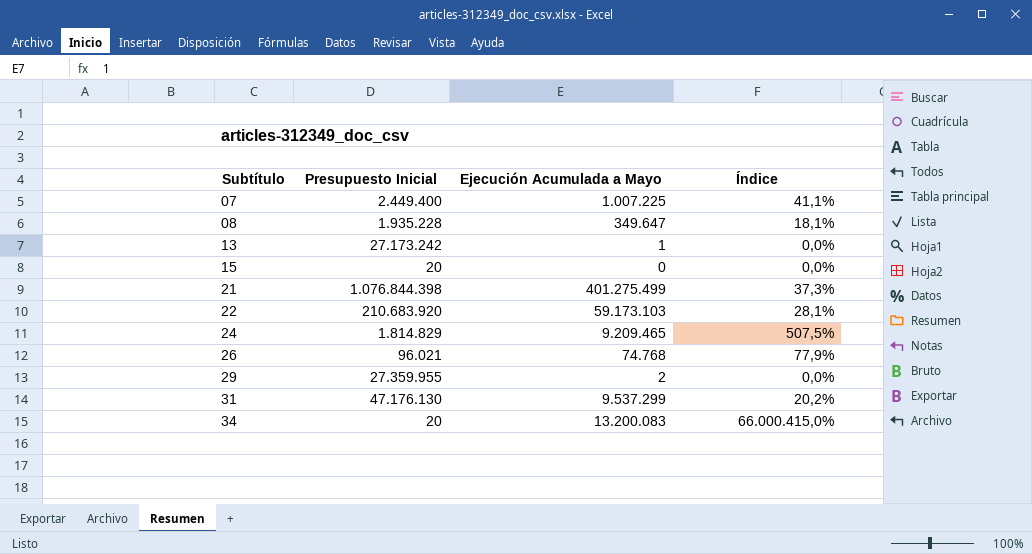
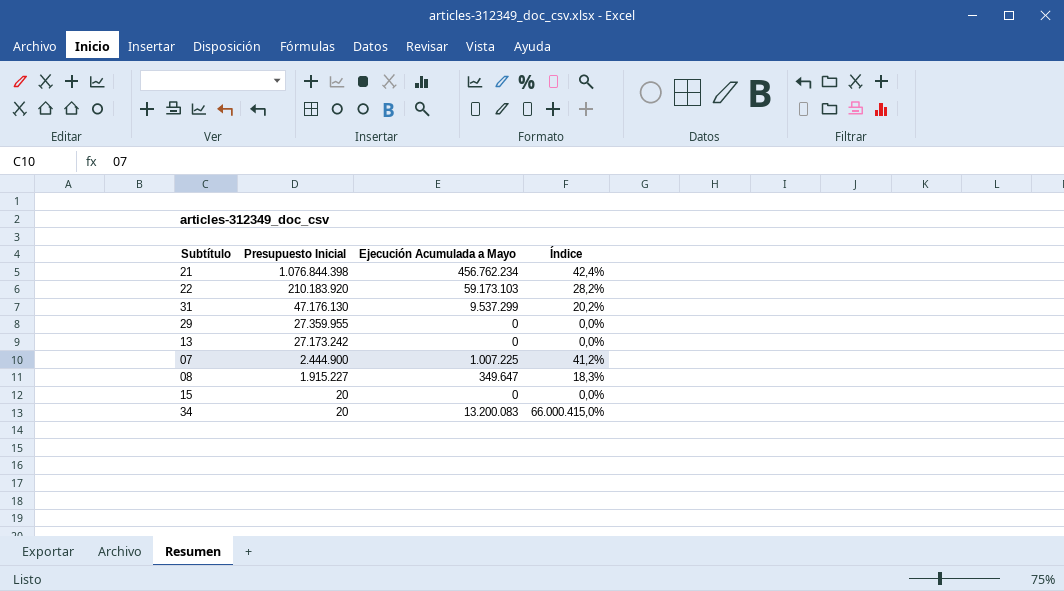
row order: Subtítulo ascending -> Presupuesto Inicial descending
row 24: 1.814.829 | 9.209.465 | 507,5% -> none
row 26: 96.021 | 74.768 | 77,9% -> none
21 | Ejecución Acumulada a Mayo: 401.275.499 -> 456.762.234
21 | Índice: 37,3% -> 42,4%
22 | Presupuesto Inicial: 210.683.920 -> 210.183.920
22 | Índice: 28,1% -> 28,2%
29 | Ejecución Acumulada a Mayo: 2 -> 0
13 | Ejecución Acumulada a Mayo: 1 -> 0
07 | Presupuesto Inicial: 2.449.400 -> 2.444.900
07 | Índice: 41,1% -> 41,2%
08 | Presupuesto Inicial: 1.935.228 -> 1.915.227
08 | Índice: 18,1% -> 18,3%

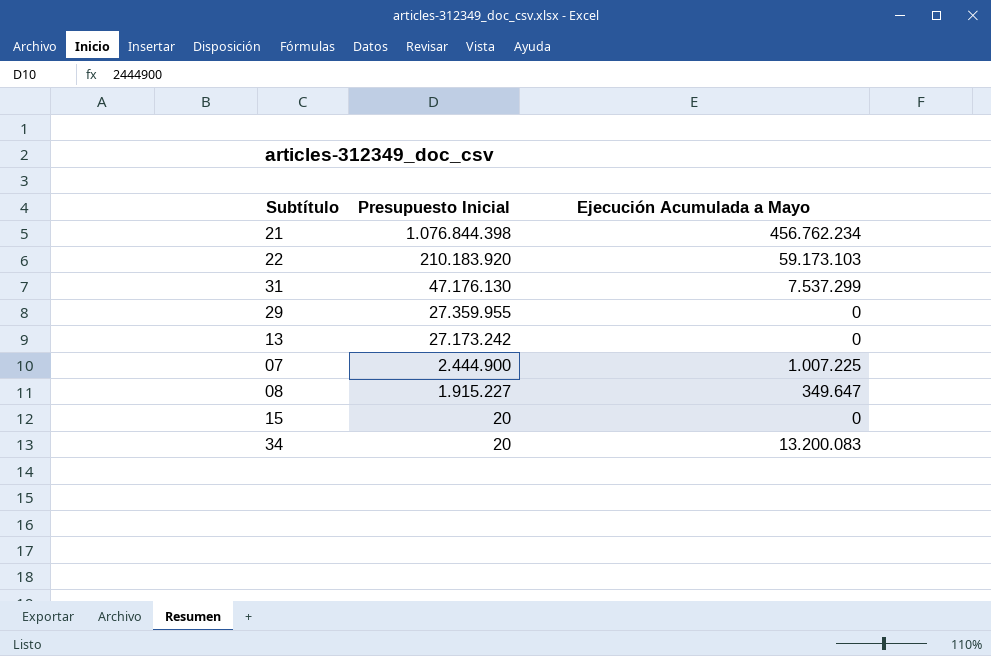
column Índice | formula: [Ejecución Acumulada a Mayo] / [Presupuesto Inicial] -> none
31 | Ejecución Acumulada a Mayo: 9.537.299 -> 7.537.299

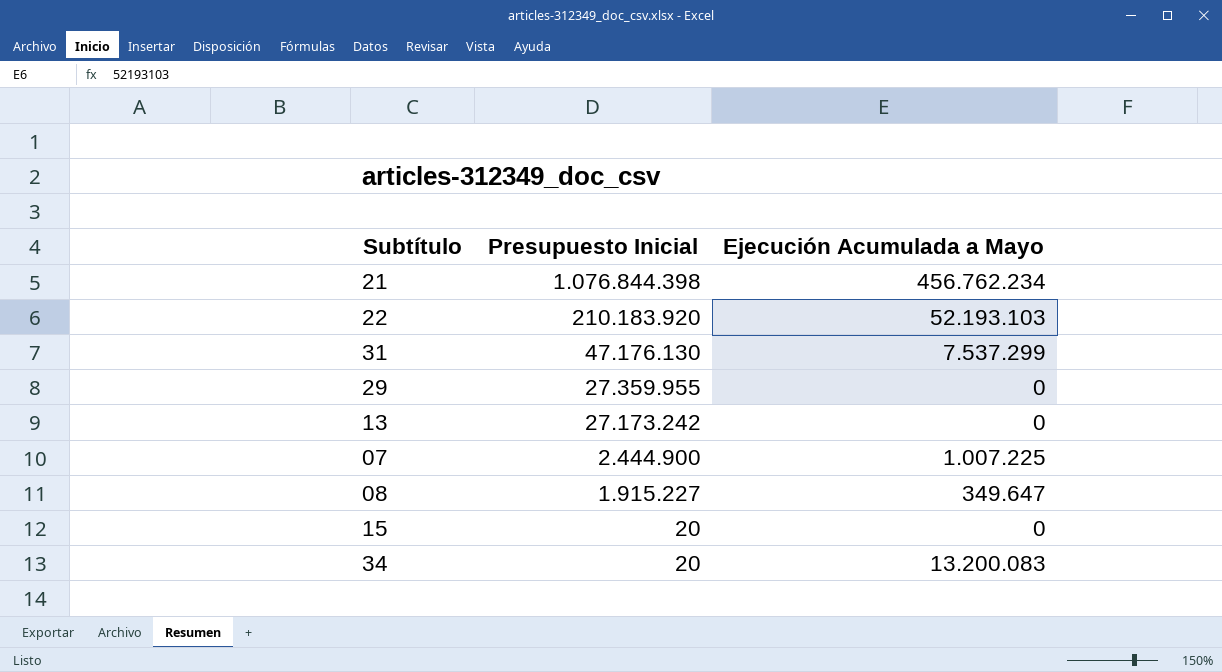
22 | Ejecución Acumulada a Mayo: 59.173.103 -> 52.193.103

